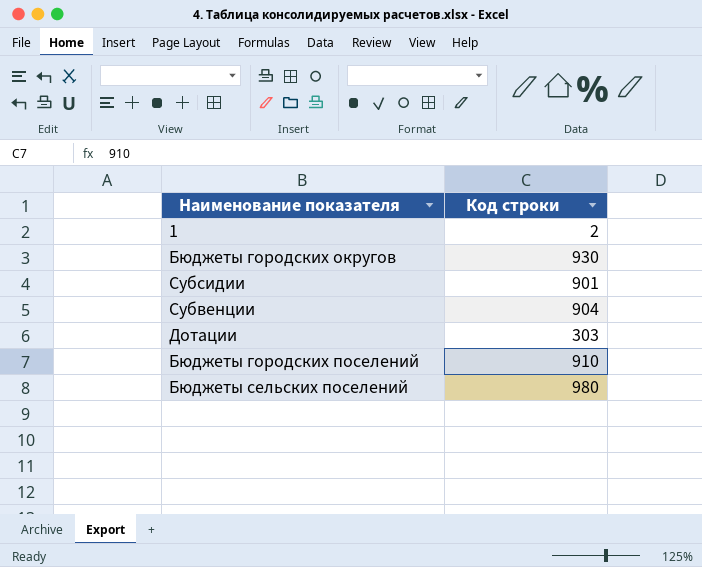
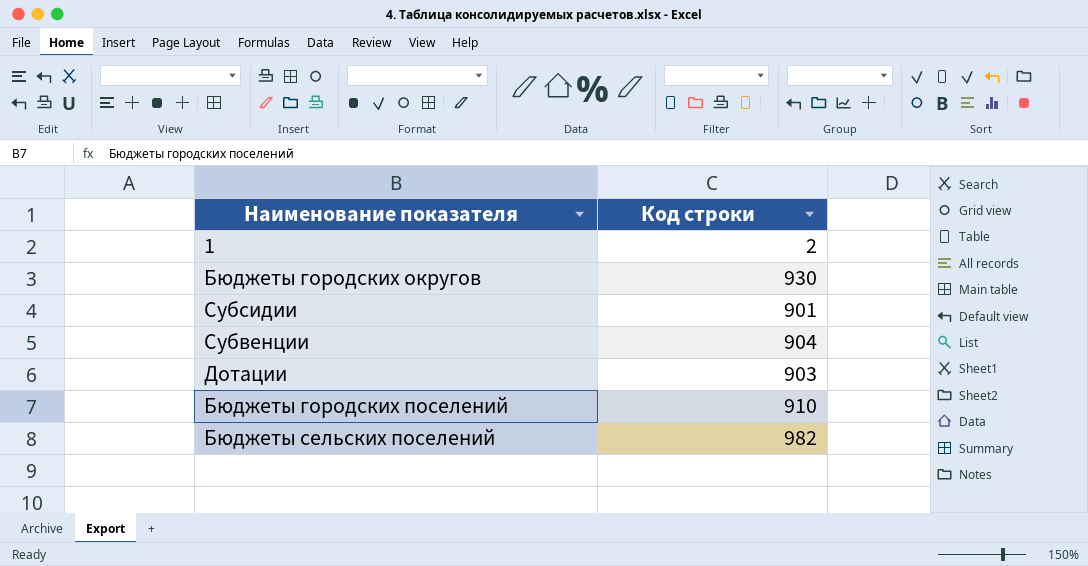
Дотации | Код строки: 303 -> 903
Бюджеты сельских поселений | Код строки: 980 -> 982

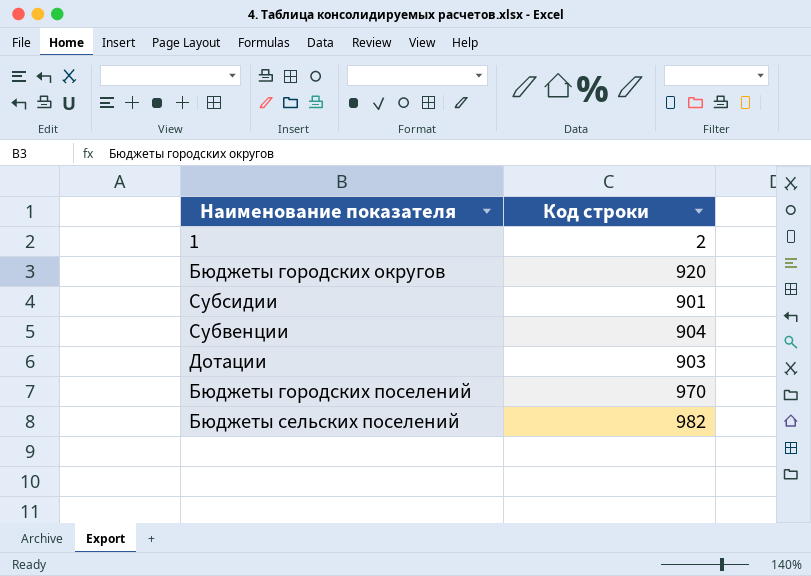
Бюджеты городских округов | Код строки: 930 -> 920
Бюджеты городских поселений | Код строки: 910 -> 970

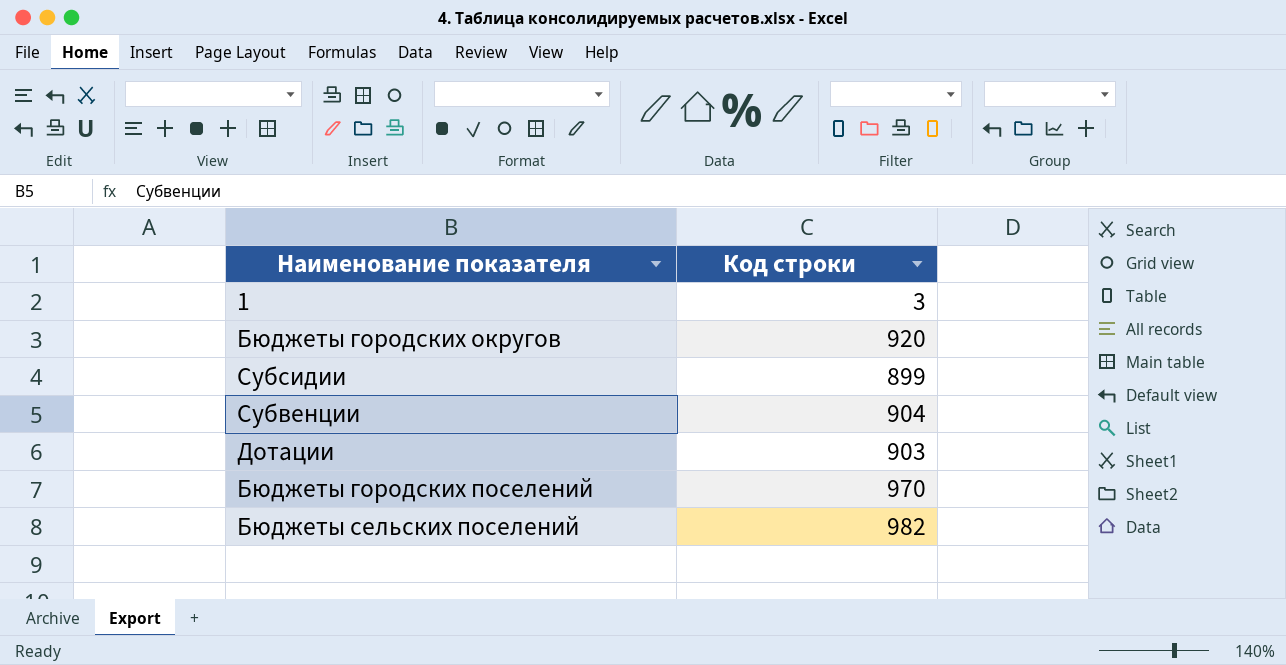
1 | Код строки: 2 -> 3
Субсидии | Код строки: 901 -> 899

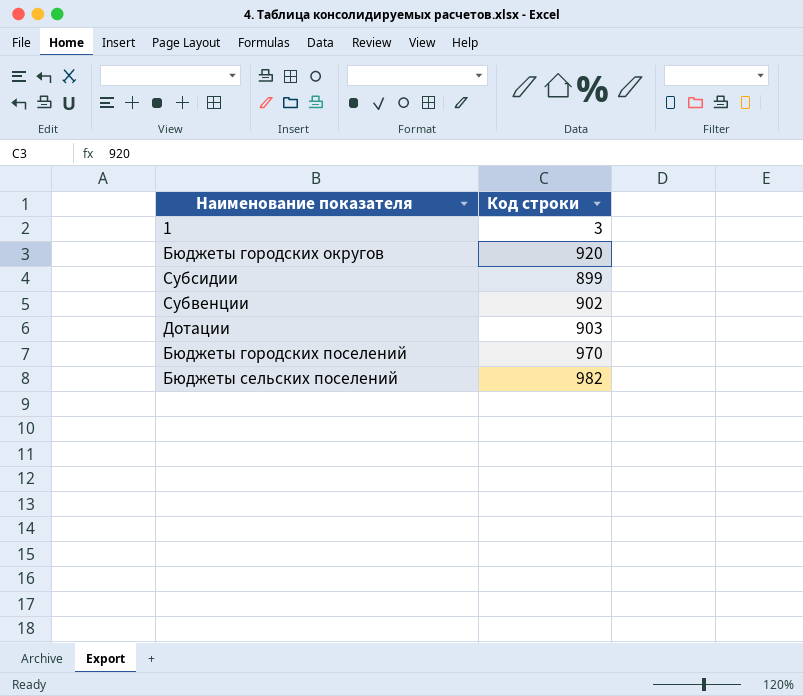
Субвенции | Код строки: 904 -> 902

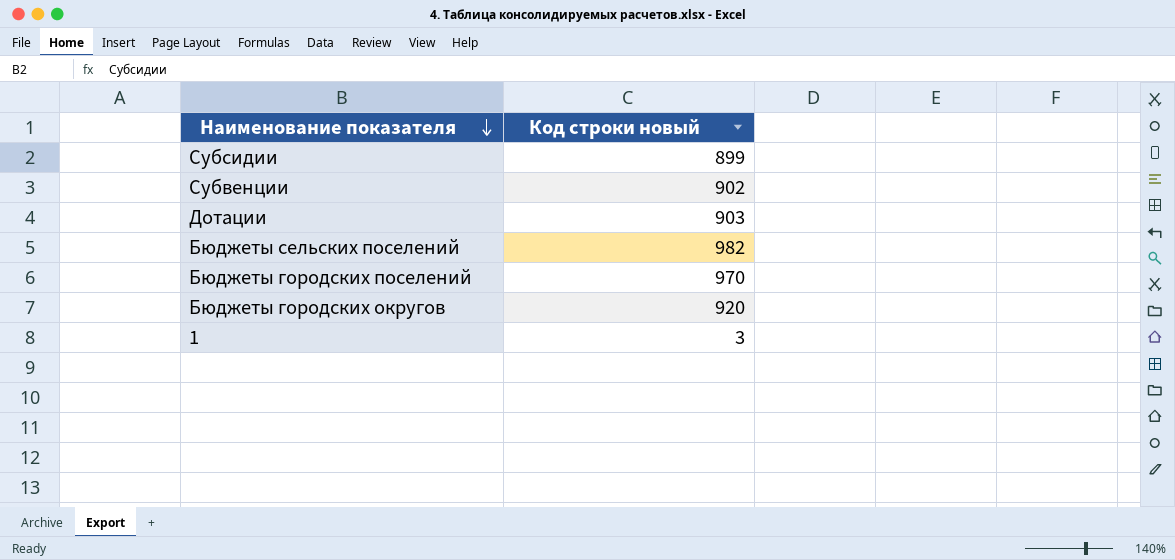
row order: none -> Наименование показателя descending
column name: Код строки -> Код строки новый

